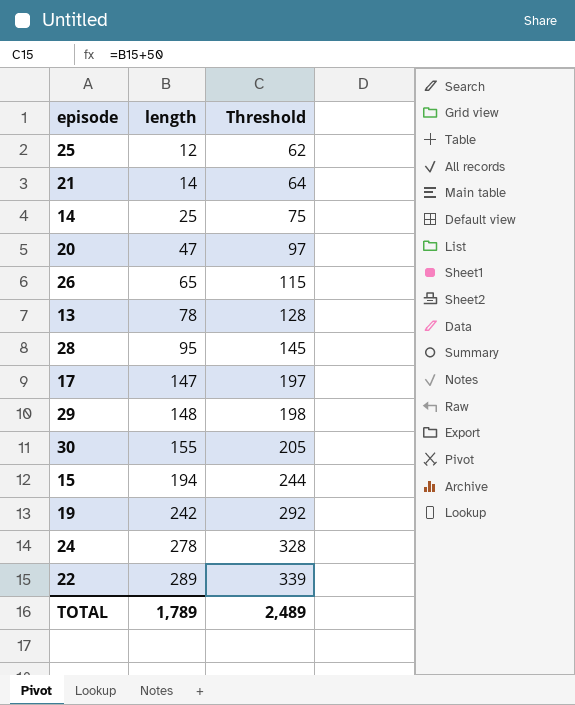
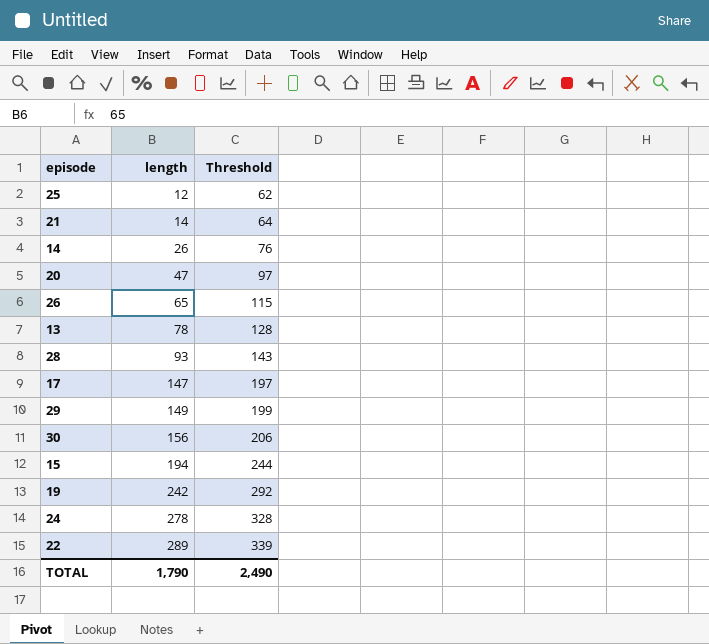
14 | length: 25 -> 26
14 | Threshold: 75 -> 76
28 | length: 95 -> 93
28 | Threshold: 145 -> 143
29 | length: 148 -> 149
29 | Threshold: 198 -> 199
30 | length: 155 -> 156
30 | Threshold: 205 -> 206
TOTAL | length: 1,789 -> 1,790
TOTAL | Threshold: 2,489 -> 2,490

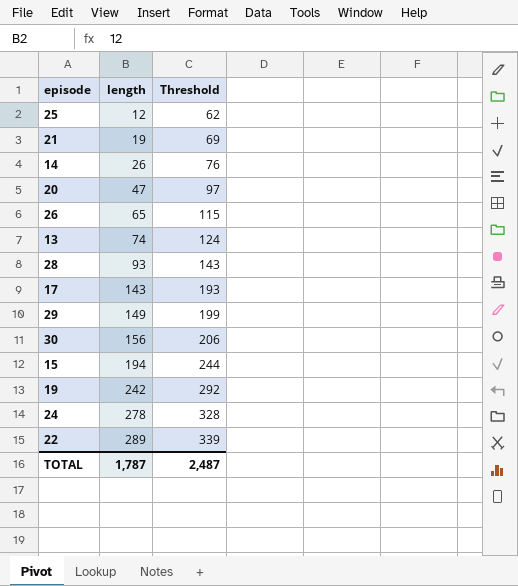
21 | length: 14 -> 19
21 | Threshold: 64 -> 69
13 | length: 78 -> 74
13 | Threshold: 128 -> 124
17 | length: 147 -> 143
17 | Threshold: 197 -> 193
TOTAL | length: 1,790 -> 1,787
TOTAL | Threshold: 2,490 -> 2,487

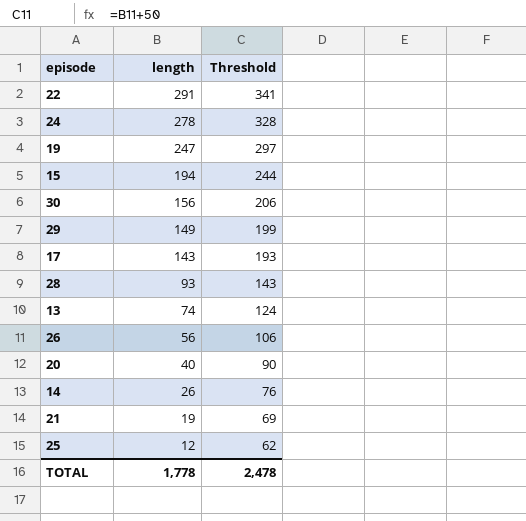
row order: length ascending -> length descending
22 | length: 289 -> 291
22 | Threshold: 339 -> 341
19 | length: 242 -> 247
19 | Threshold: 292 -> 297
26 | length: 65 -> 56
26 | Threshold: 115 -> 106
20 | length: 47 -> 40
20 | Threshold: 97 -> 90
TOTAL | length: 1,787 -> 1,778
TOTAL | Threshold: 2,487 -> 2,478

